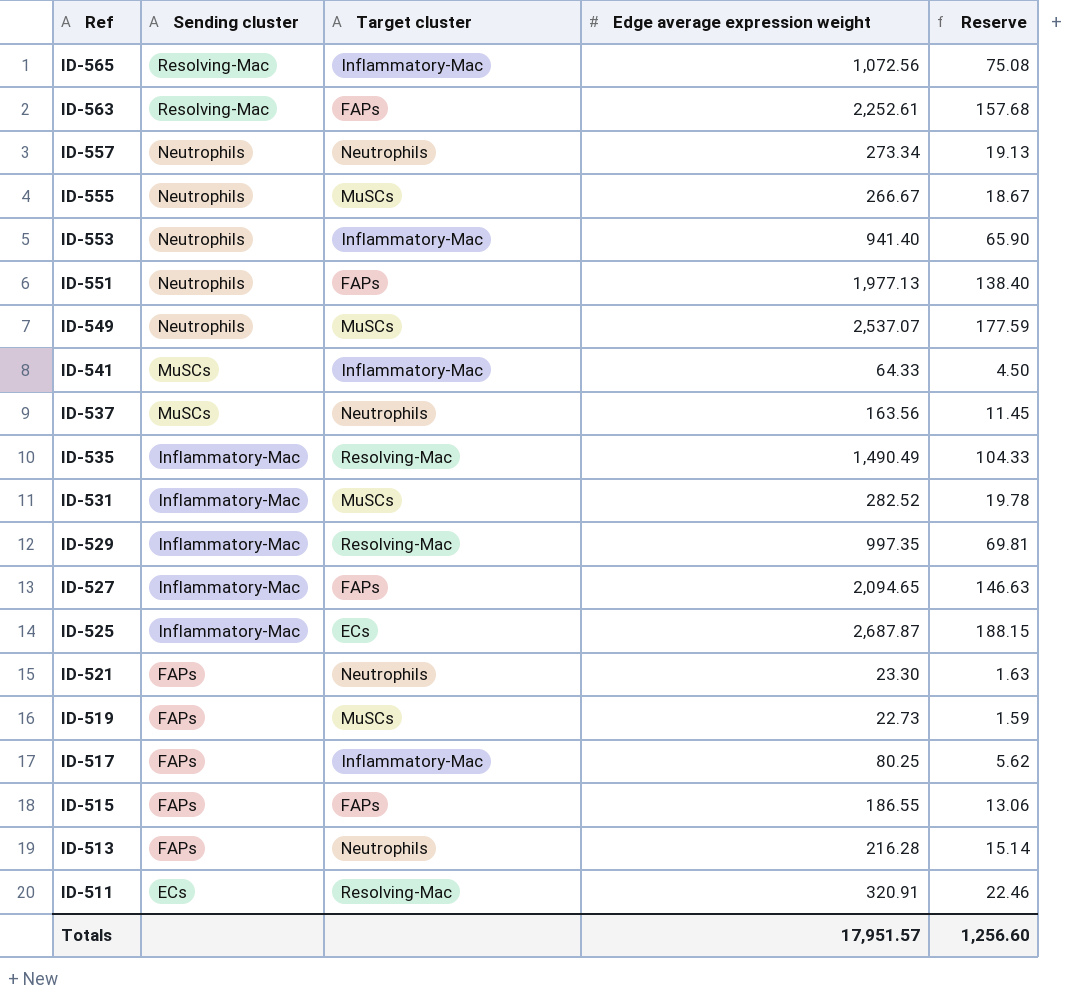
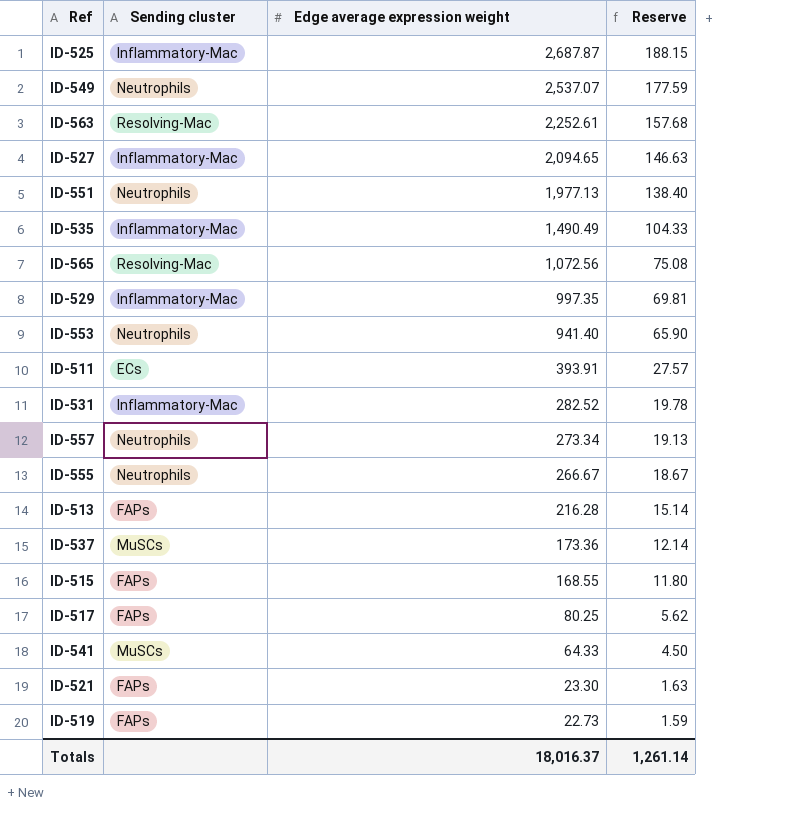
row order: Ref descending -> Edge average expression weight descending
column Target cluster | position: 3 -> none
ID-511 | Edge average expression weight: 320.91 -> 393.91
ID-511 | Reserve: 22.46 -> 27.57
ID-537 | Edge average expression weight: 163.56 -> 173.36
ID-537 | Reserve: 11.45 -> 12.14
ID-515 | Edge average expression weight: 186.55 -> 168.55
ID-515 | Reserve: 13.06 -> 11.80
Totals | Edge average expression weight: 17,951.57 -> 18,016.37
Totals | Reserve: 1,256.60 -> 1,261.14

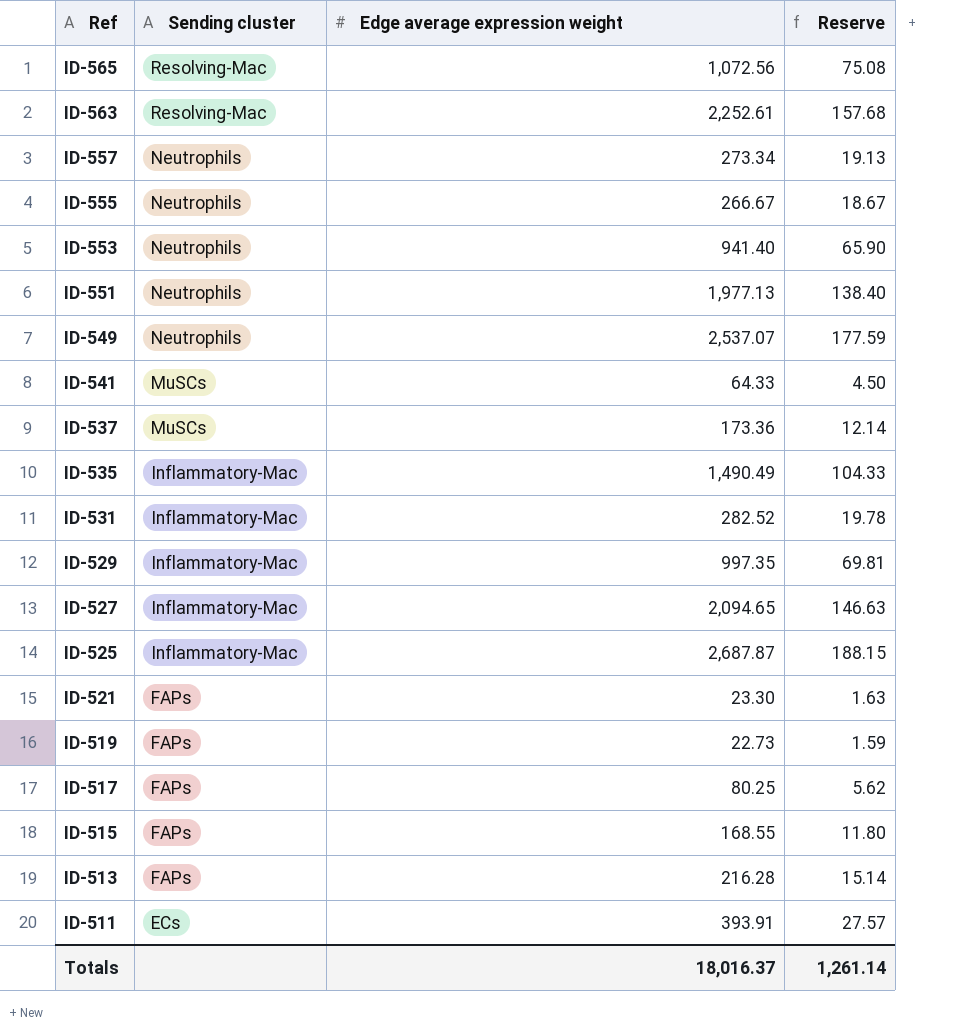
row order: Edge average expression weight descending -> Ref descending

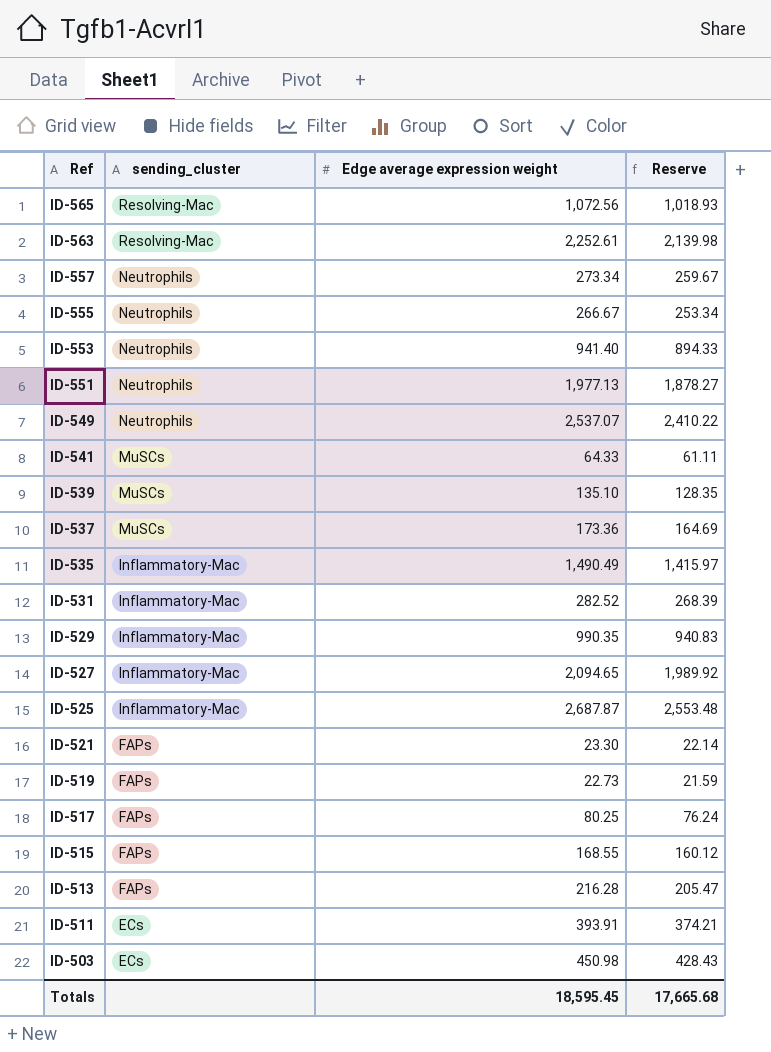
column name: Sending cluster -> sending_cluster
column Reserve | formula: [Edge average expression weight] * 0.07 -> [Edge average expression weight] * 0.95
row ID-539: none -> MuSCs | 135.10 | 128.35
ID-529 | Edge average expression weight: 997.35 -> 990.35
row ID-503: none -> ECs | 450.98 | 428.43
Totals | Edge average expression weight: 18,016.37 -> 18,595.45
Totals | Reserve: 1,261.14 -> 17,665.68

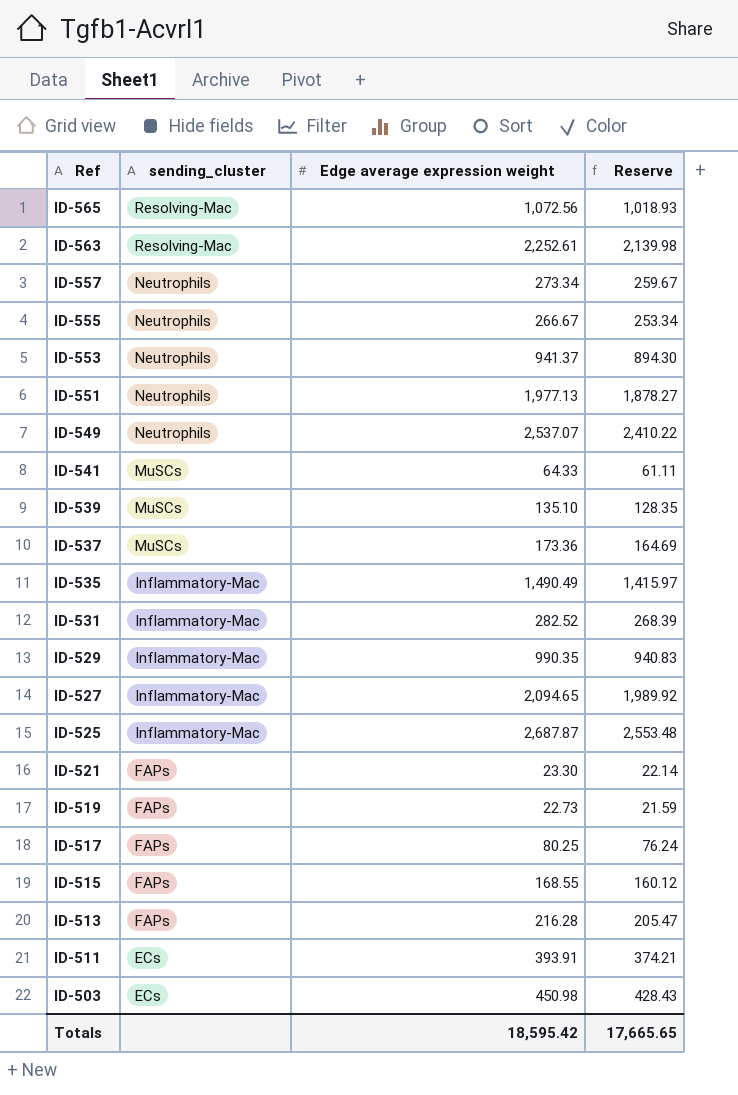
ID-553 | Edge average expression weight: 941.40 -> 941.37
ID-553 | Reserve: 894.33 -> 894.30
Totals | Edge average expression weight: 18,595.45 -> 18,595.42
Totals | Reserve: 17,665.68 -> 17,665.65

